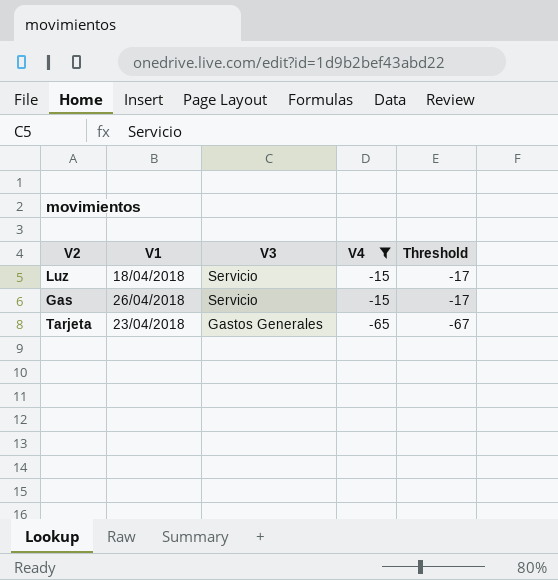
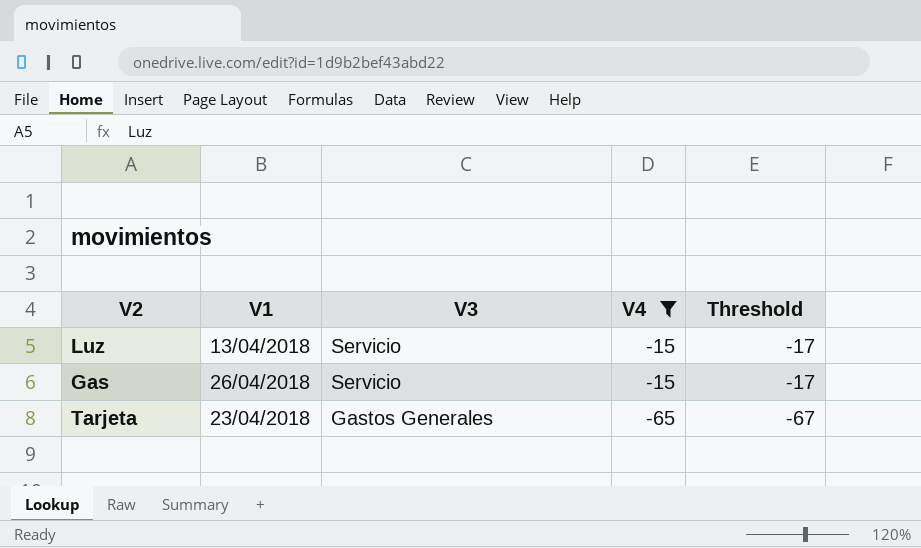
Luz | V1: 18/04/2018 -> 13/04/2018

